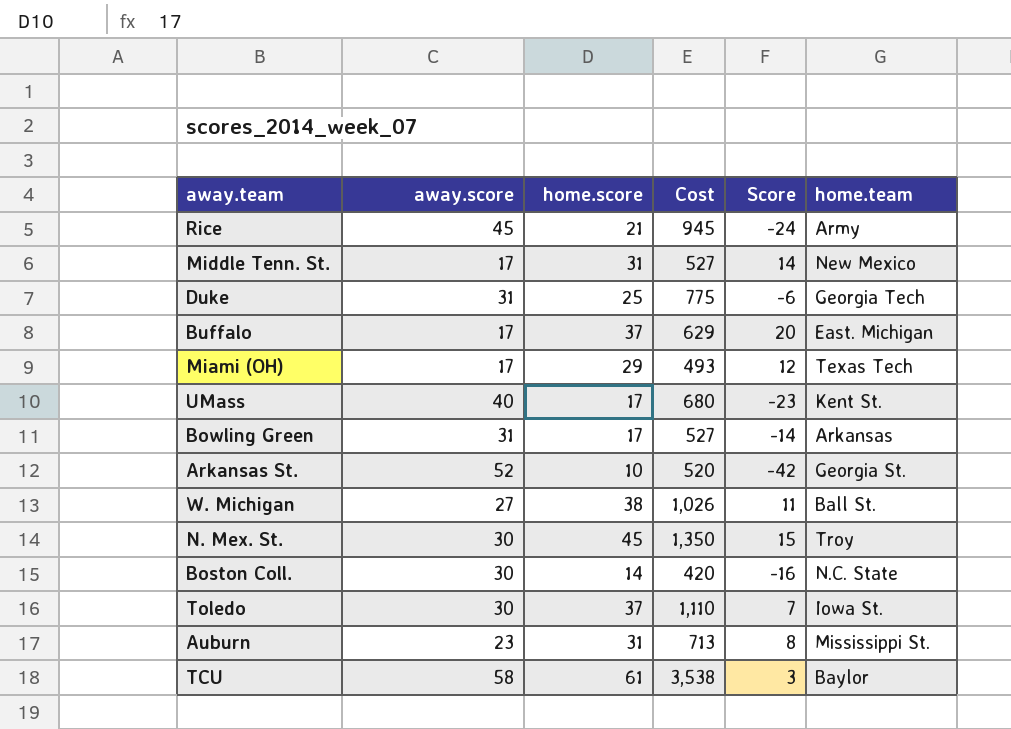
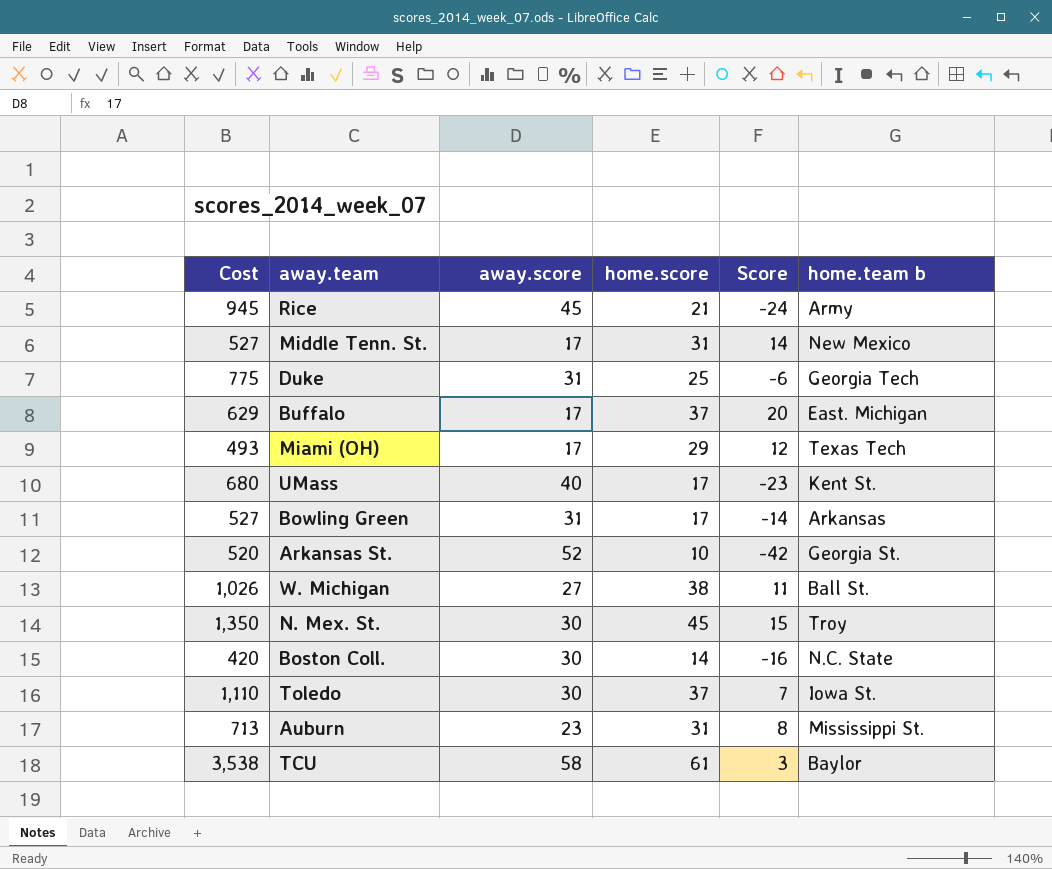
column Cost | position: 4 -> 1
column name: home.team -> home.team b

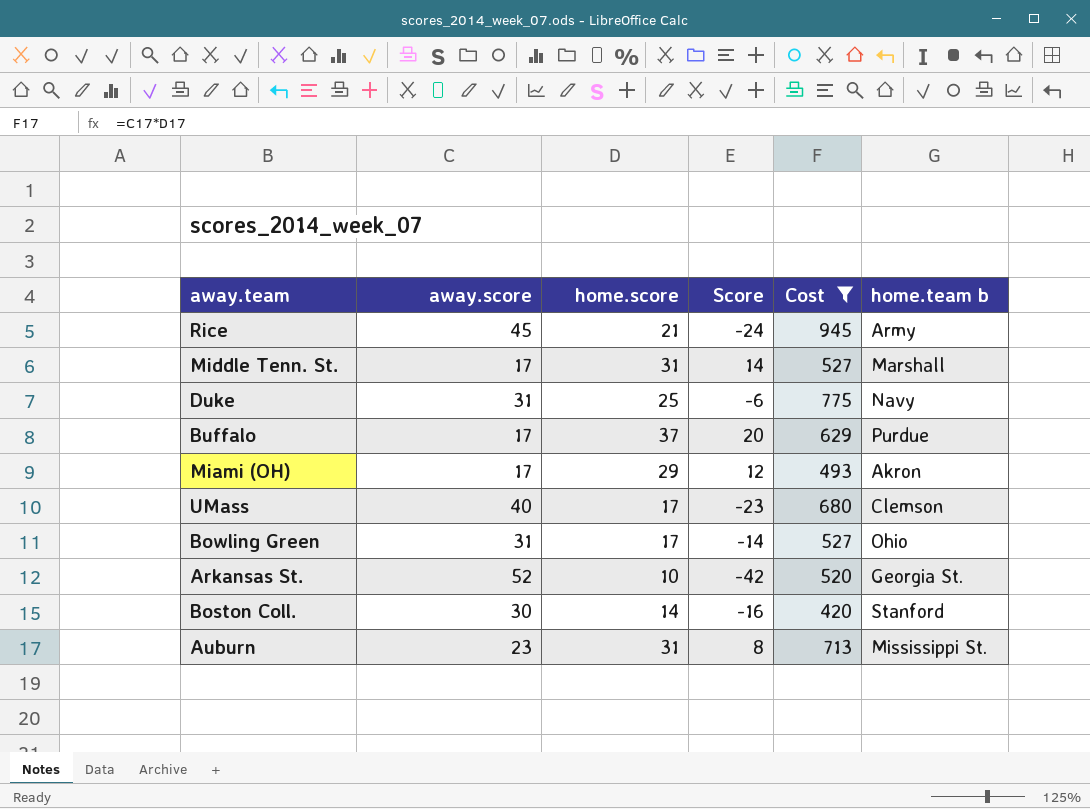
filter: none -> Cost <= 945
column Cost | position: 1 -> 5
Middle Tenn. St. | home.team b: New Mexico -> Marshall
Duke | home.team b: Georgia Tech -> Navy
Buffalo | home.team b: East. Michigan -> Purdue
Miami (OH) | home.team b: Texas Tech -> Akron
UMass | home.team b: Kent St. -> Clemson
Bowling Green | home.team b: Arkansas -> Ohio
Boston Coll. | home.team b: N.C. State -> Stanford

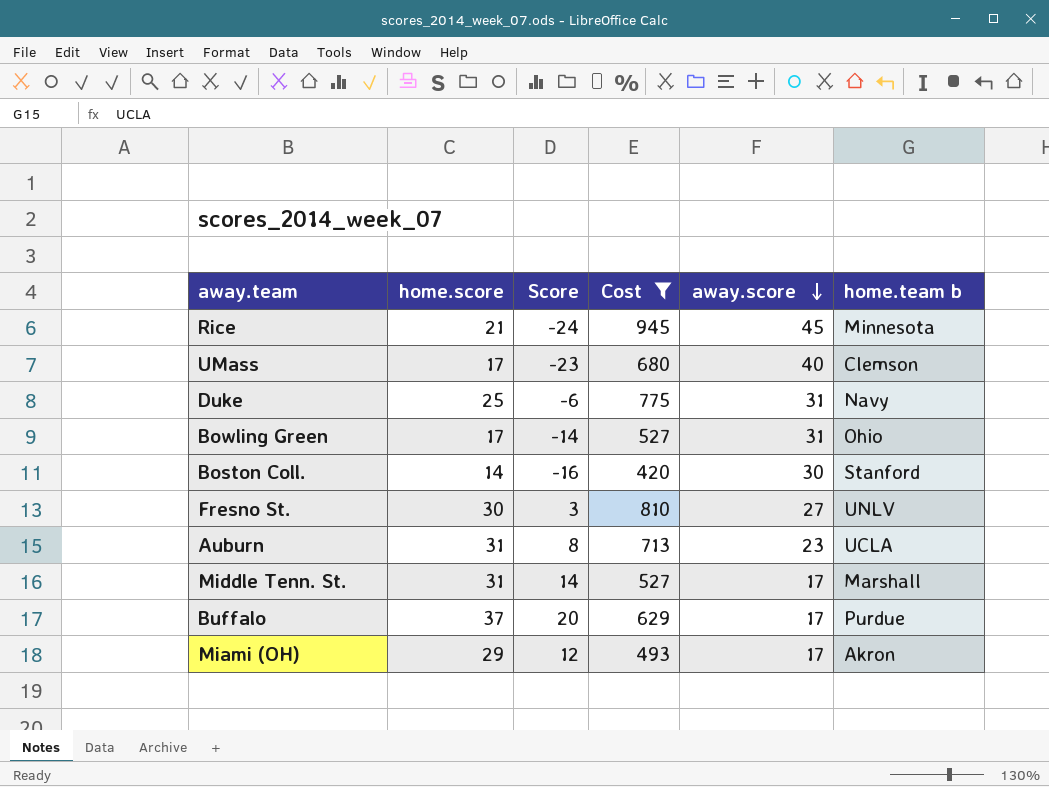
row order: none -> away.score descending
column away.score | position: 2 -> 5
row Arkansas St.: 52 | 10 | -42 | 520 | Georgia St. -> none
Rice | home.team b: Army -> Minnesota
row Fresno St.: none -> 30 | 3 | 810 | 27 | UNLV
Auburn | home.team b: Mississippi St. -> UCLA

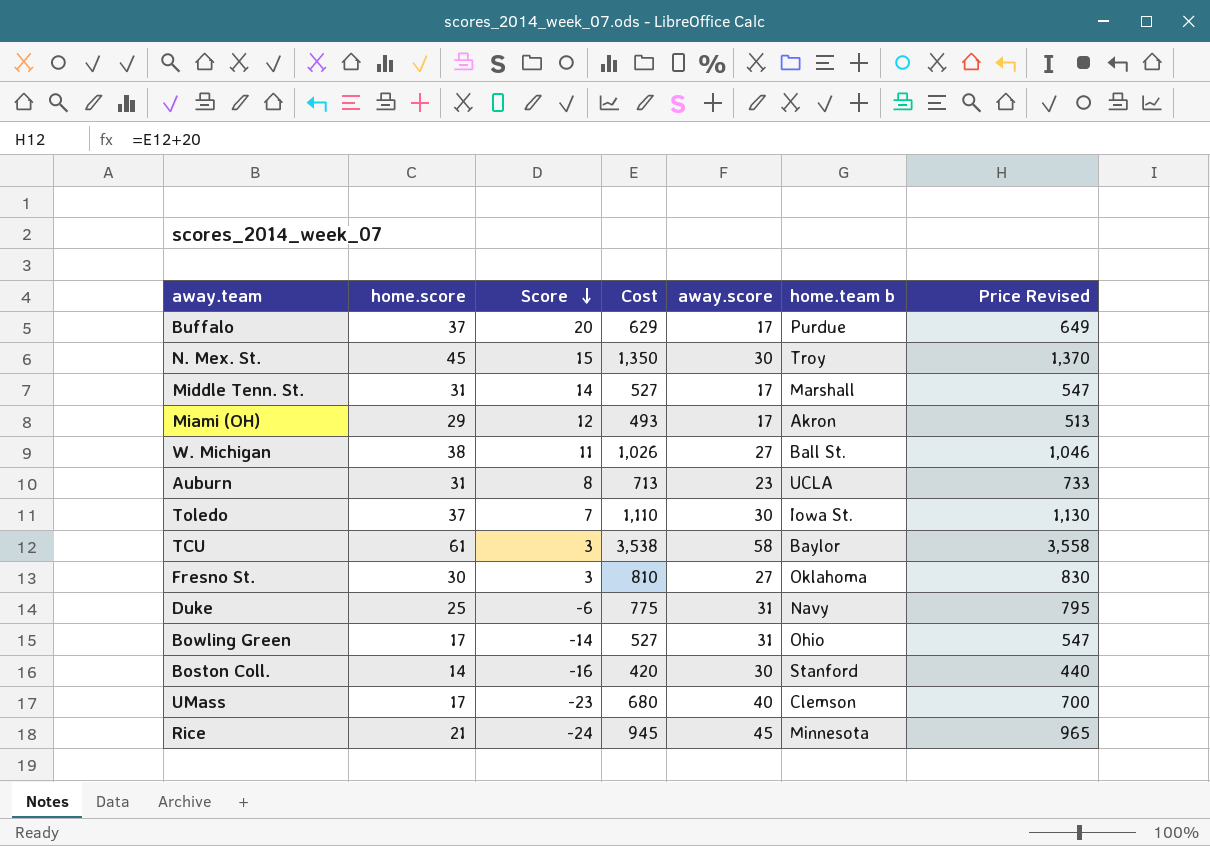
filter: Cost <= 945 -> none
row order: away.score descending -> Score descending
column Price Revised | formula: none -> [Cost] + 20
Fresno St. | home.team b: UNLV -> Oklahoma

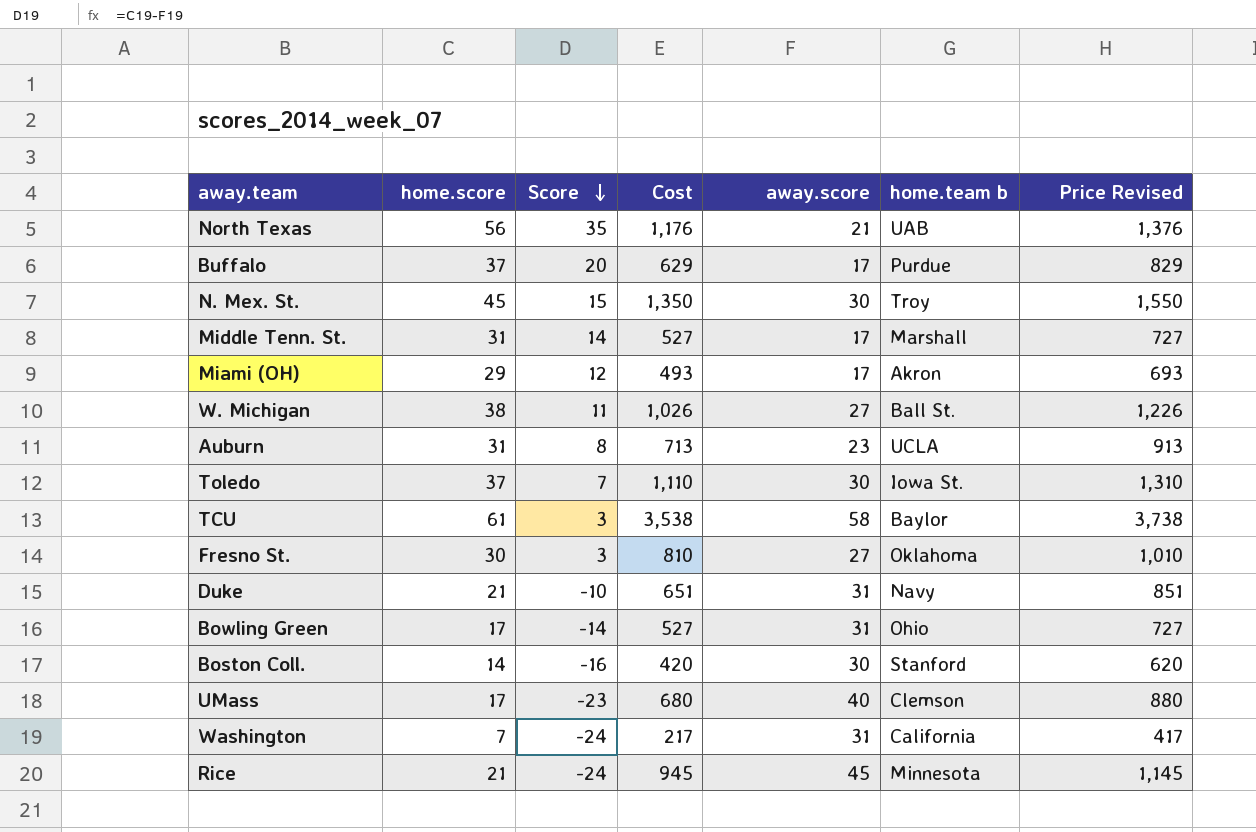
column Price Revised | formula: [Cost] + 20 -> [Cost] + 200
row North Texas: none -> 56 | 35 | 1,176 | 21 | UAB | 1,376
Duke | home.score: 25 -> 21
Duke | Score: -6 -> -10
Duke | Cost: 775 -> 651
row Washington: none -> 7 | -24 | 217 | 31 | California | 417

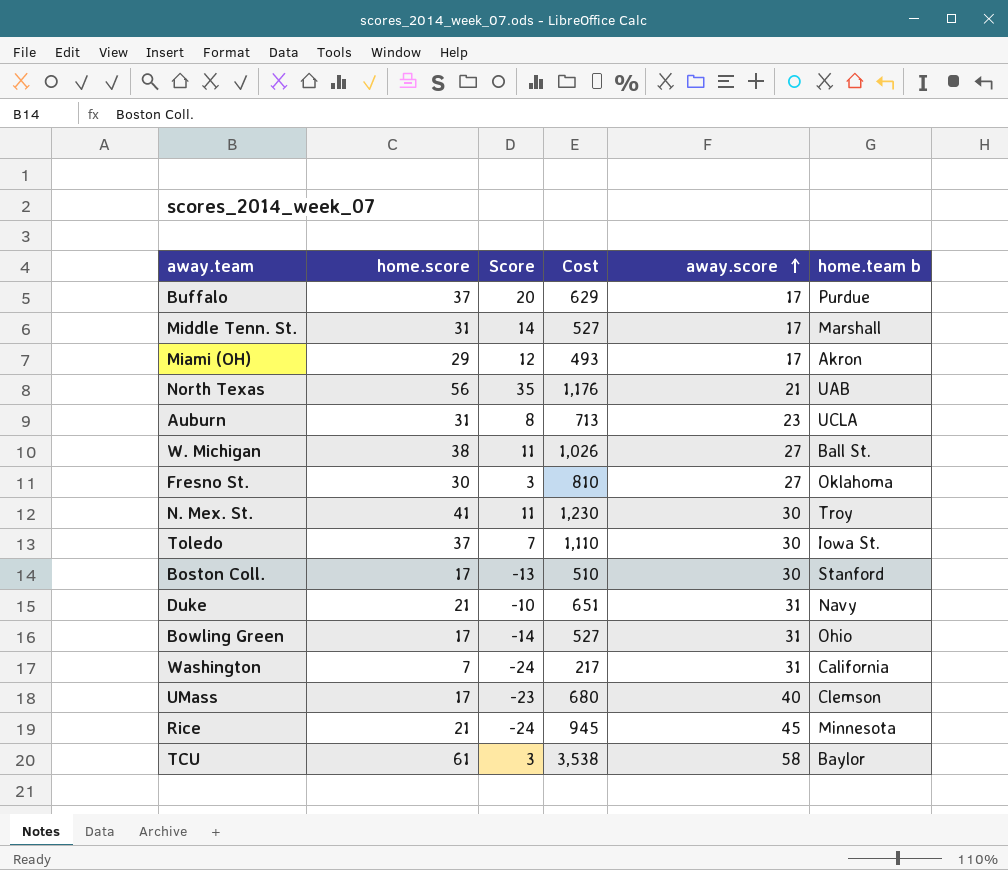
row order: Score descending -> away.score ascending
column Price Revised | formula: [Cost] + 200 -> none
N. Mex. St. | home.score: 45 -> 41
N. Mex. St. | Score: 15 -> 11
N. Mex. St. | Cost: 1,350 -> 1,230
Boston Coll. | home.score: 14 -> 17
Boston Coll. | Score: -16 -> -13
Boston Coll. | Cost: 420 -> 510

